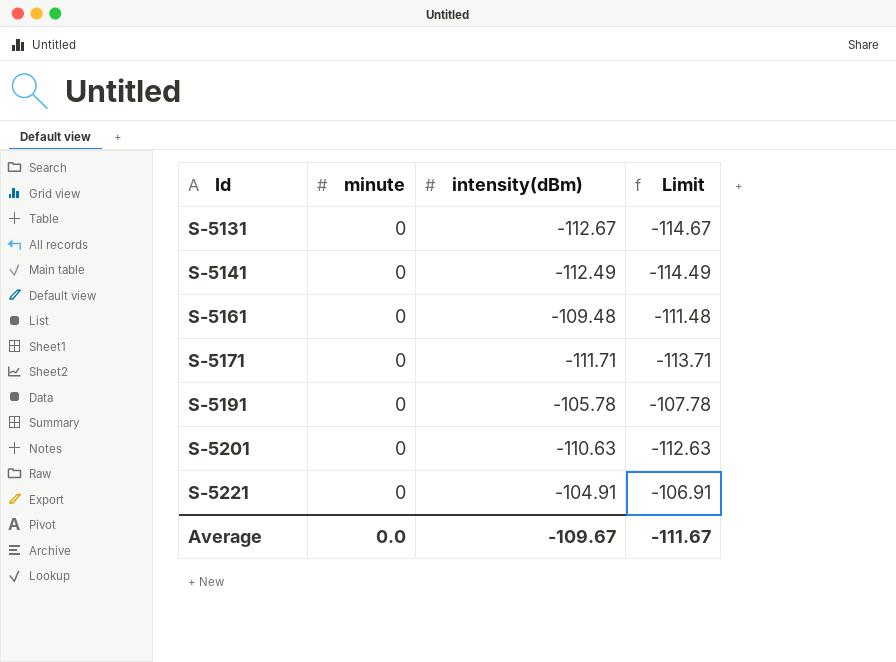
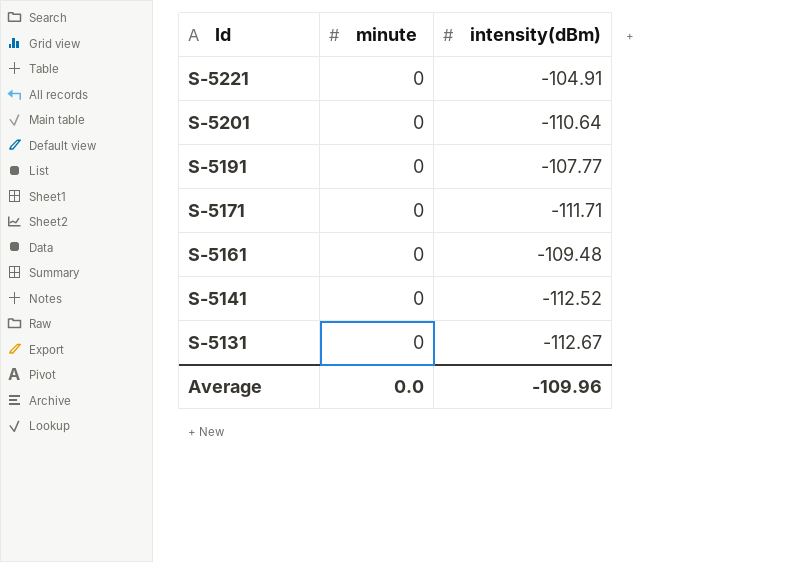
row order: Id ascending -> Id descending
column Limit | formula: [intensity(dBm)] - 2 -> none
S-5201 | intensity(dBm): -110.63 -> -110.64
S-5191 | intensity(dBm): -105.78 -> -107.77
S-5141 | intensity(dBm): -112.49 -> -112.52
Average | intensity(dBm): -109.67 -> -109.96

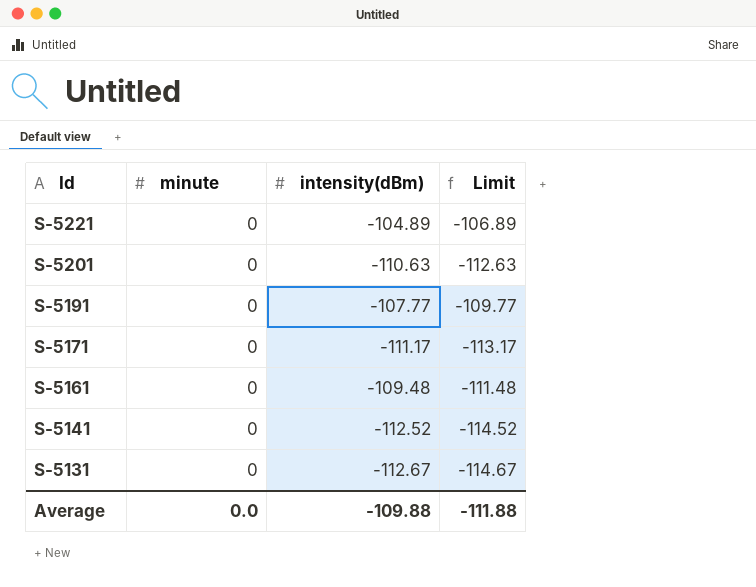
column Limit | formula: none -> [intensity(dBm)] - 2
S-5221 | intensity(dBm): -104.91 -> -104.89
S-5201 | intensity(dBm): -110.64 -> -110.63
S-5171 | intensity(dBm): -111.71 -> -111.17
Average | intensity(dBm): -109.96 -> -109.88

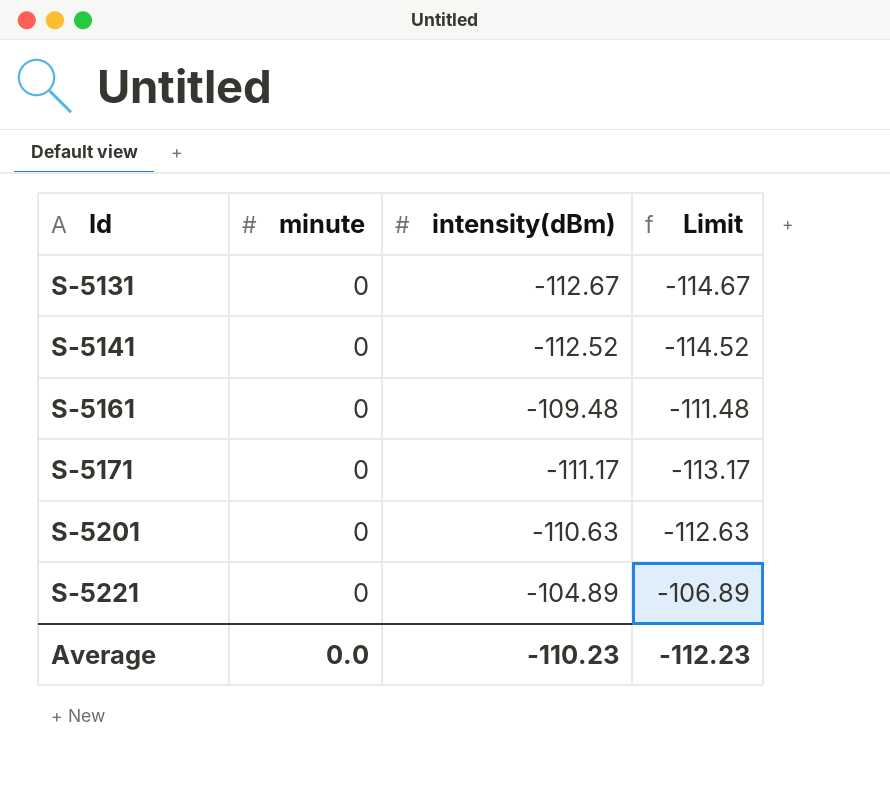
row order: Id descending -> Id ascending
row S-5191: 0 | -107.77 | -109.77 -> none
Average | intensity(dBm): -109.88 -> -110.23
Average | Limit: -111.88 -> -112.23

